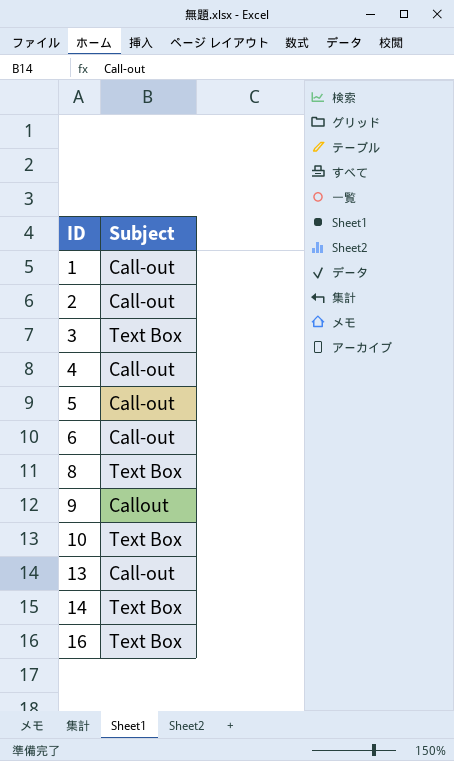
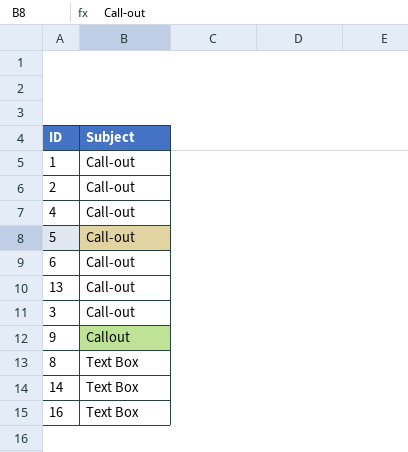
row order: ID ascending -> Subject ascending
row 10: Text Box -> none
3 | Subject: Text Box -> Call-out

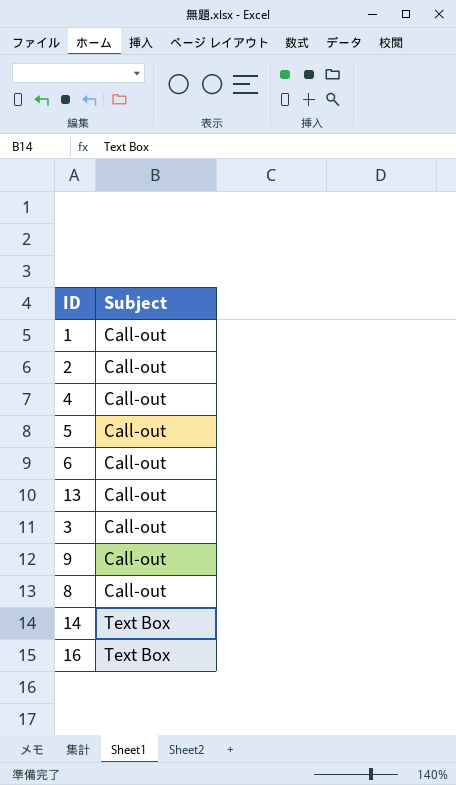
9 | Subject: Callout -> Call-out
8 | Subject: Text Box -> Call-out

